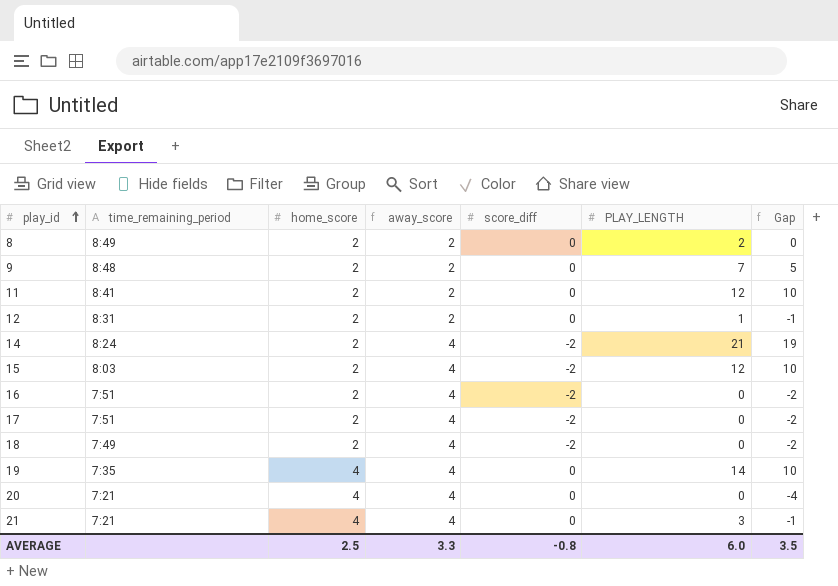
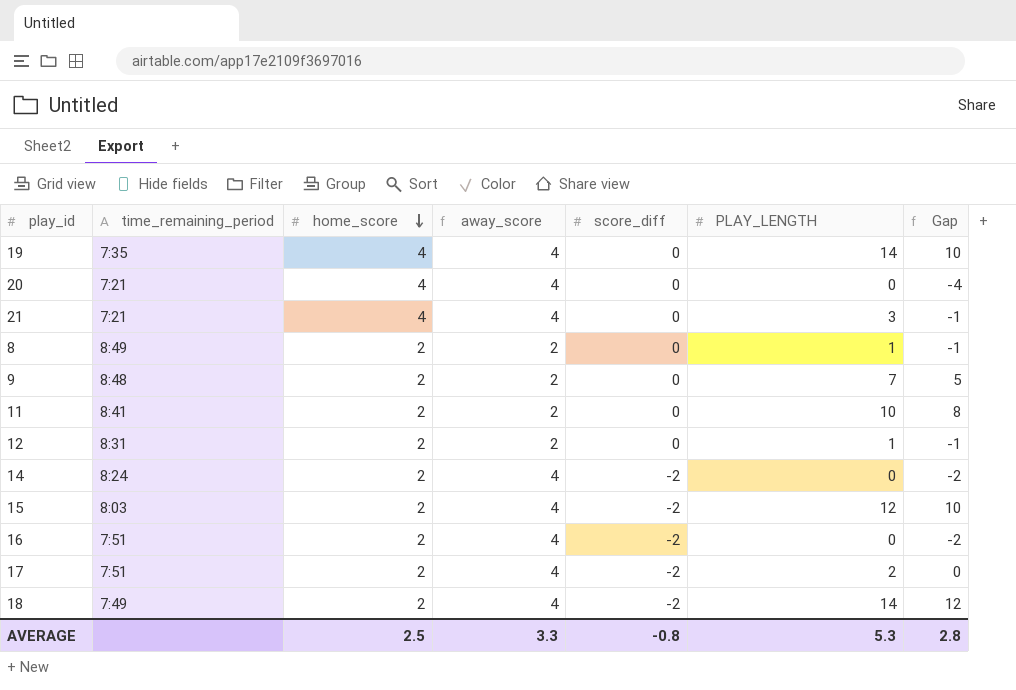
row order: play_id ascending -> home_score descending
8 | PLAY_LENGTH: 2 -> 1
8 | Gap: 0 -> -1
11 | PLAY_LENGTH: 12 -> 10
11 | Gap: 10 -> 8
14 | PLAY_LENGTH: 21 -> 0
14 | Gap: 19 -> -2
17 | PLAY_LENGTH: 0 -> 2
17 | Gap: -2 -> 0
18 | PLAY_LENGTH: 0 -> 14
18 | Gap: -2 -> 12
AVERAGE | PLAY_LENGTH: 6.0 -> 5.3
AVERAGE | Gap: 3.5 -> 2.8

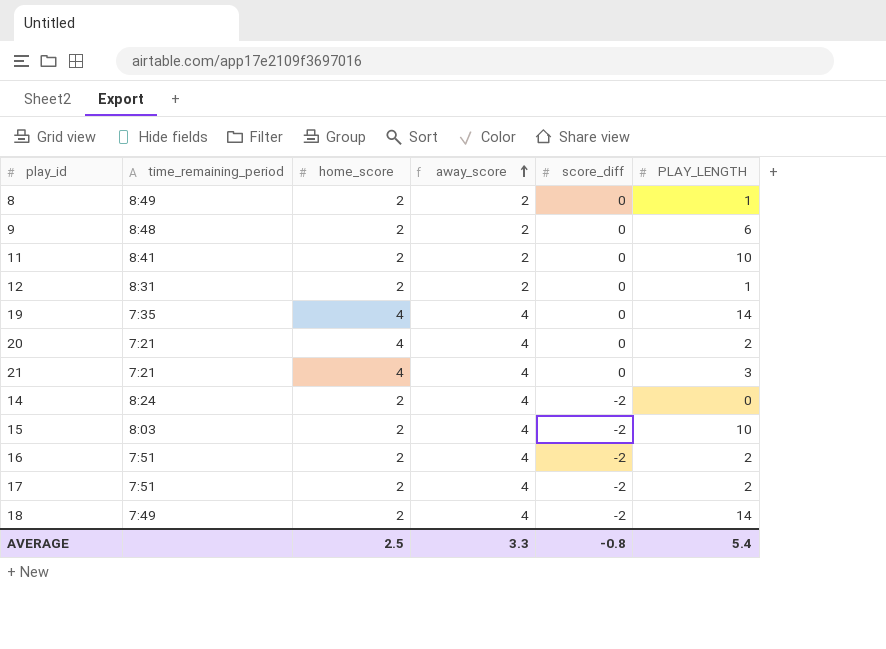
row order: home_score descending -> away_score ascending
column Gap | formula: [PLAY_LENGTH] - [home_score] -> none
9 | PLAY_LENGTH: 7 -> 6
20 | PLAY_LENGTH: 0 -> 2
15 | PLAY_LENGTH: 12 -> 10
16 | PLAY_LENGTH: 0 -> 2
AVERAGE | PLAY_LENGTH: 5.3 -> 5.4

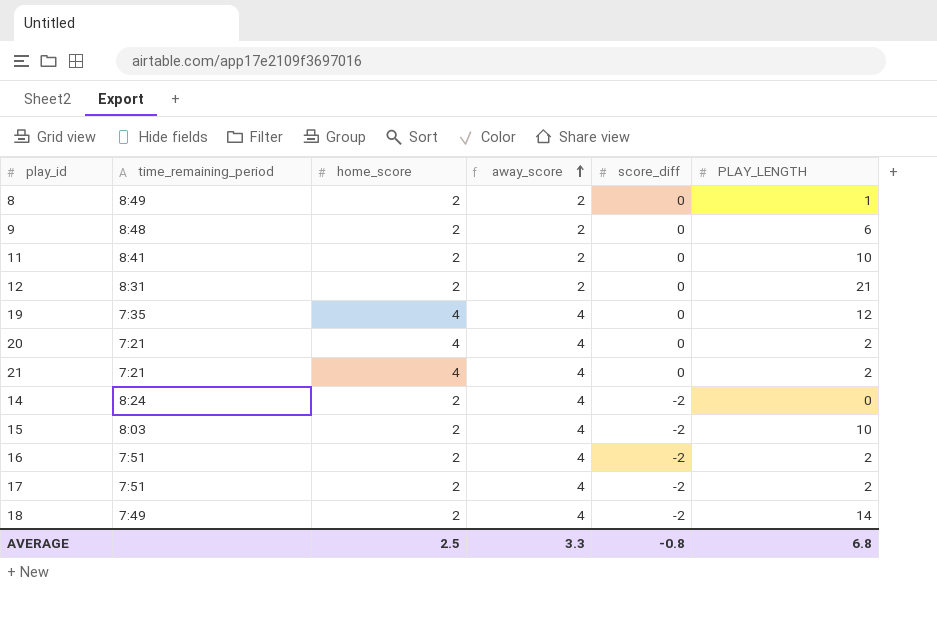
12 | PLAY_LENGTH: 1 -> 21
19 | PLAY_LENGTH: 14 -> 12
21 | PLAY_LENGTH: 3 -> 2
AVERAGE | PLAY_LENGTH: 5.4 -> 6.8

